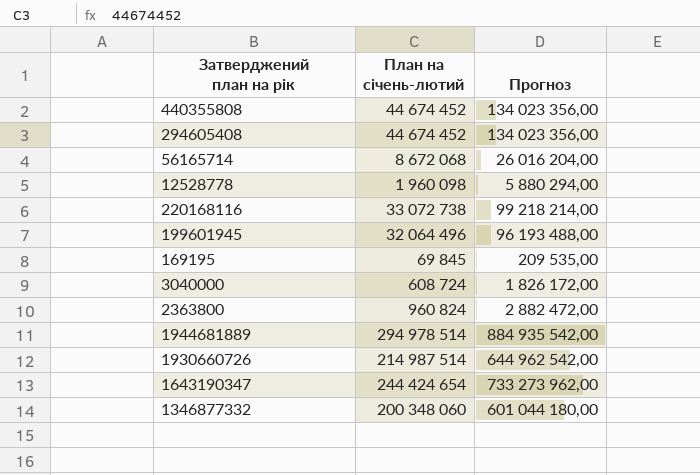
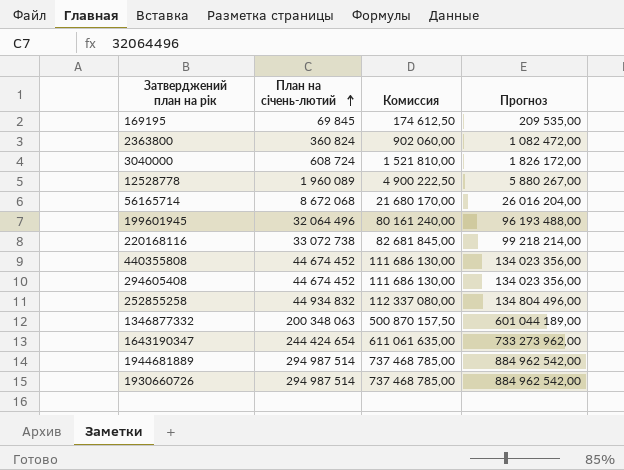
row order: none -> План на січень-лютий ascending
column Комиссия | formula: none -> [План на січень-лютий] * 2,5
2363800 | План на січень-лютий: 960 824 -> 360 824
2363800 | Прогноз: 2 882 472,00 -> 1 082 472,00
12528778 | План на січень-лютий: 1 960 098 -> 1 960 089
12528778 | Прогноз: 5 880 294,00 -> 5 880 267,00
row 252855258: none -> 44 934 832 | 112 337 080,00 | 134 804 496,00
1346877332 | План на січень-лютий: 200 348 060 -> 200 348 063
1346877332 | Прогноз: 601 044 180,00 -> 601 044 189,00
1944681889 | План на січень-лютий: 294 978 514 -> 294 987 514
1944681889 | Прогноз: 884 935 542,00 -> 884 962 542,00
1930660726 | План на січень-лютий: 214 987 514 -> 294 987 514
1930660726 | Прогноз: 644 962 542,00 -> 884 962 542,00

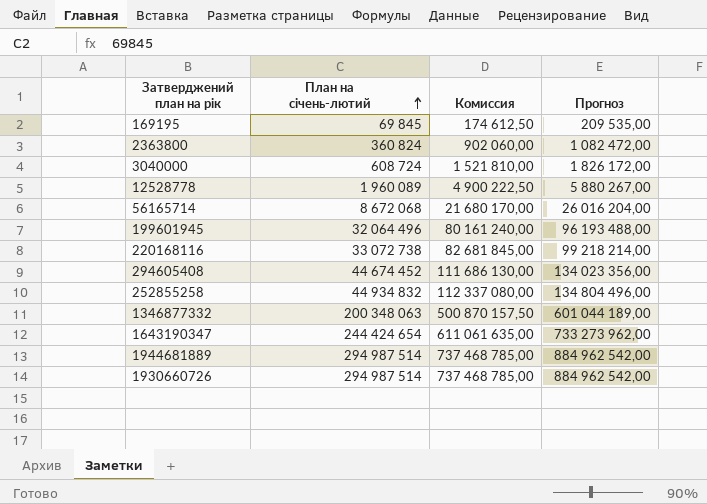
row 440355808: 44 674 452 | 111 686 130,00 | 134 023 356,00 -> none

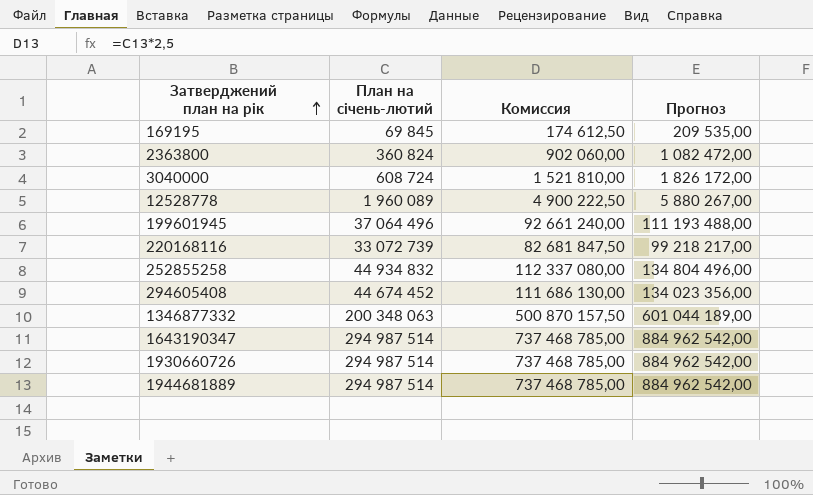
row order: План на січень-лютий ascending -> Затверджений план на рік ascending
row 56165714: 8 672 068 | 21 680 170,00 | 26 016 204,00 -> none
199601945 | План на січень-лютий: 32 064 496 -> 37 064 496
199601945 | Комиссия: 80 161 240,00 -> 92 661 240,00
199601945 | Прогноз: 96 193 488,00 -> 111 193 488,00
220168116 | План на січень-лютий: 33 072 738 -> 33 072 739
220168116 | Комиссия: 82 681 845,00 -> 82 681 847,50
220168116 | Прогноз: 99 218 214,00 -> 99 218 217,00
1643190347 | План на січень-лютий: 244 424 654 -> 294 987 514
1643190347 | Комиссия: 611 061 635,00 -> 737 468 785,00
1643190347 | Прогноз: 733 273 962,00 -> 884 962 542,00

